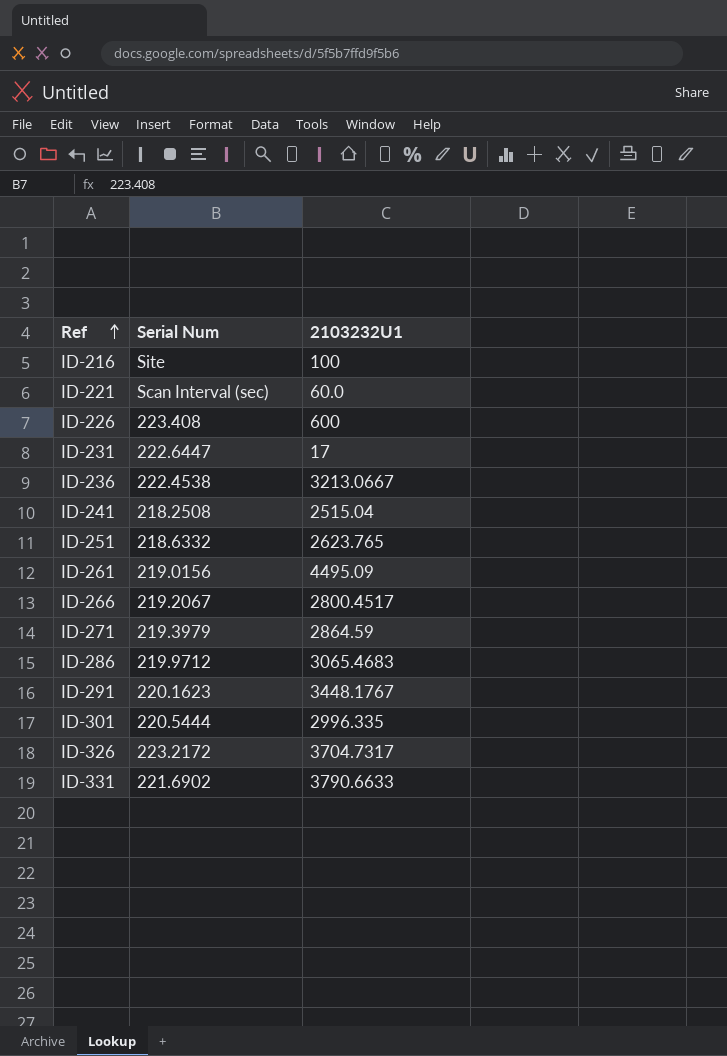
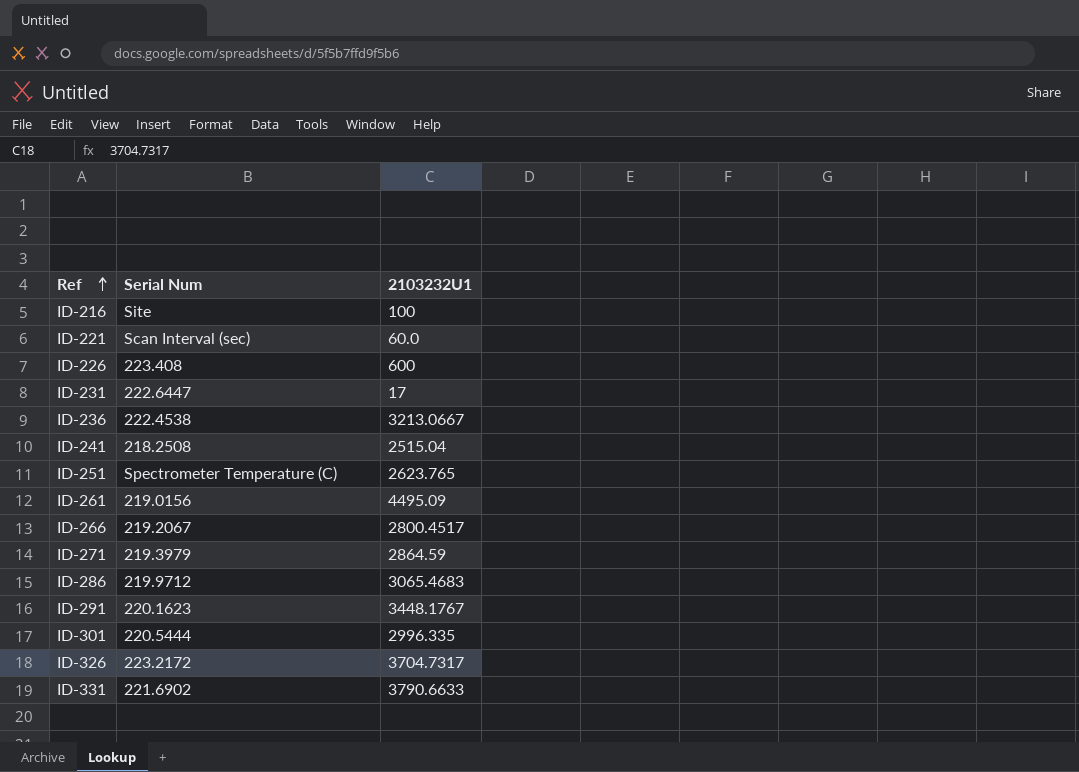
ID-251 | Serial Num: 218.6332 -> Spectrometer Temperature (C)

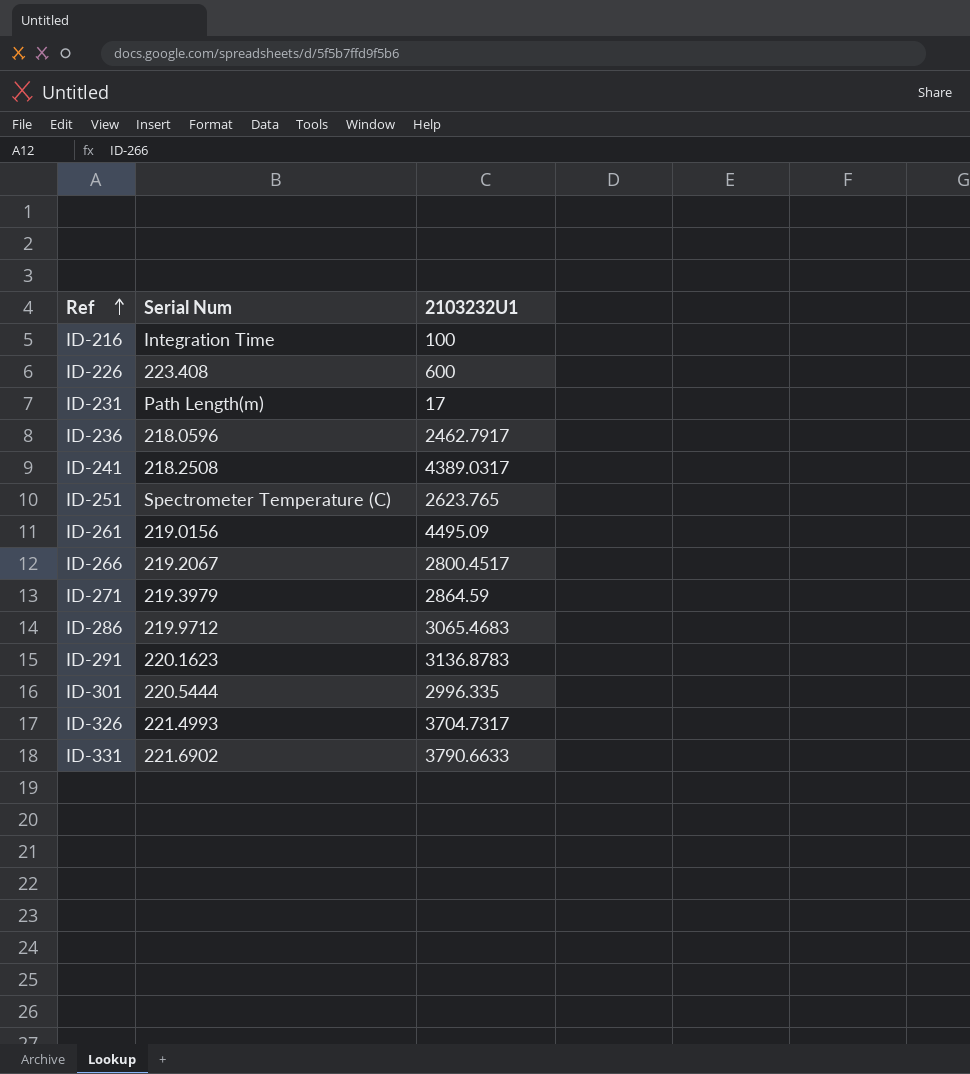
row ID-221: Scan Interval (sec) | 60.0 -> none
ID-216 | Serial Num: Site -> Integration Time
ID-231 | Serial Num: 222.6447 -> Path Length(m)
ID-236 | Serial Num: 222.4538 -> 218.0596
ID-236 | 2103232U1: 3213.0667 -> 2462.7917
ID-241 | 2103232U1: 2515.04 -> 4389.0317
ID-291 | 2103232U1: 3448.1767 -> 3136.8783
ID-326 | Serial Num: 223.2172 -> 221.4993

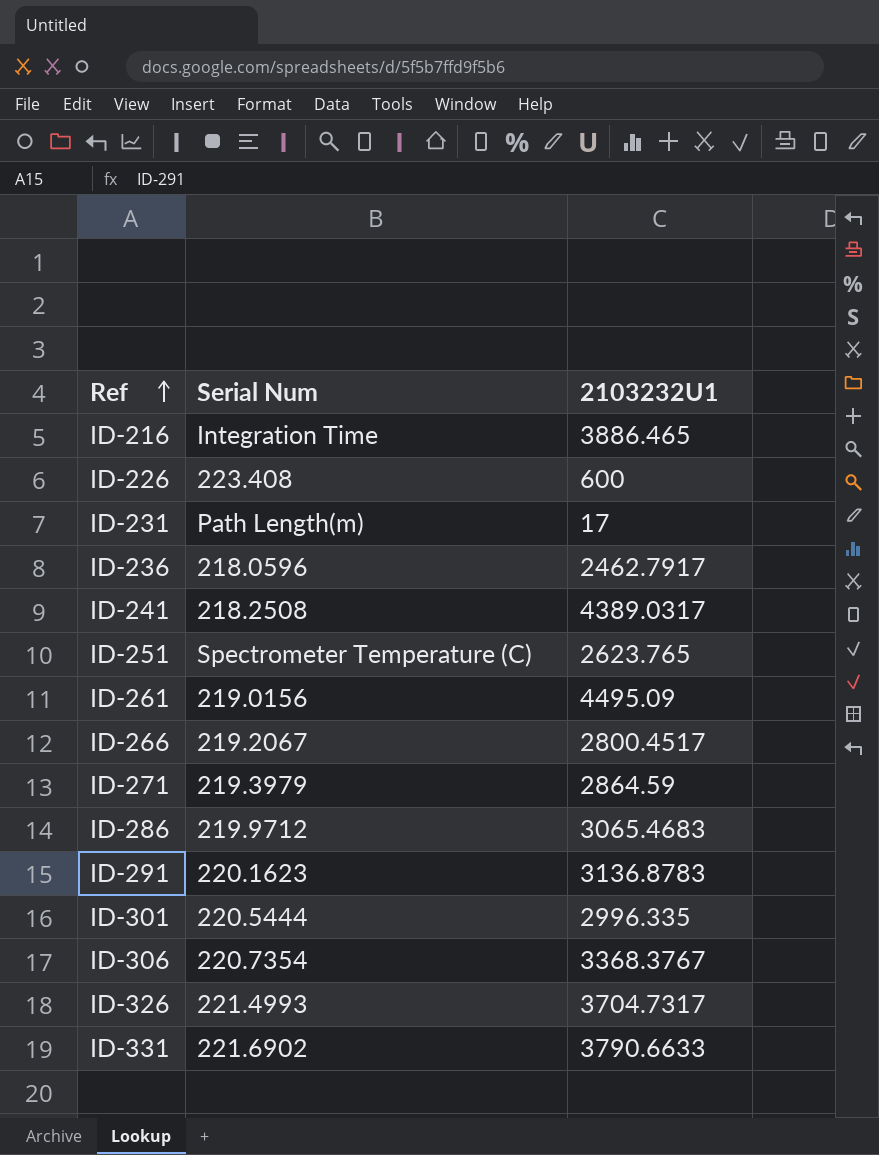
ID-216 | 2103232U1: 100 -> 3886.465
row ID-306: none -> 220.7354 | 3368.3767

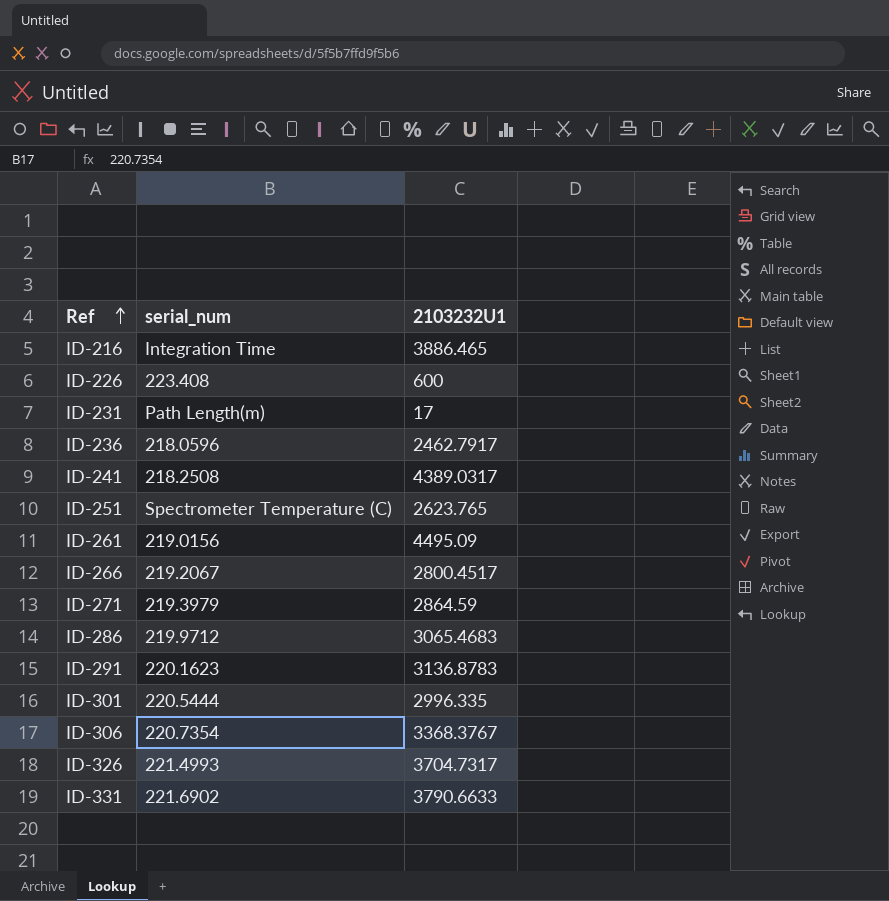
column name: Serial Num -> serial_num

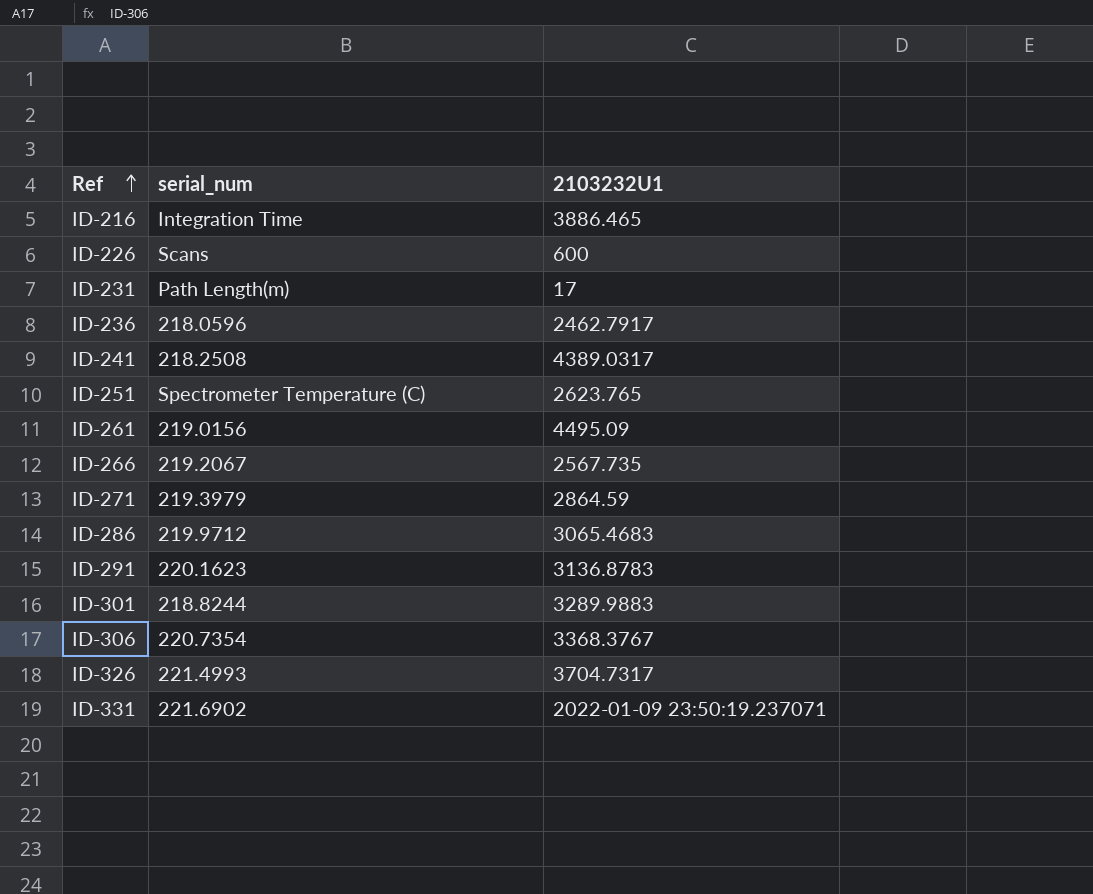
ID-226 | serial_num: 223.408 -> Scans
ID-266 | 2103232U1: 2800.4517 -> 2567.735
ID-301 | serial_num: 220.5444 -> 218.8244
ID-301 | 2103232U1: 2996.335 -> 3289.9883
ID-331 | 2103232U1: 3790.6633 -> 2022-01-09 23:50:19.237071

